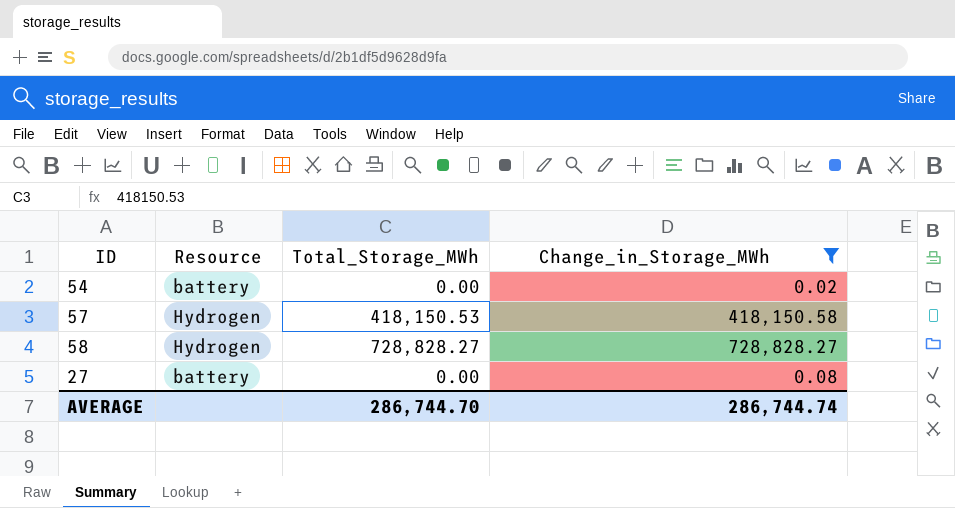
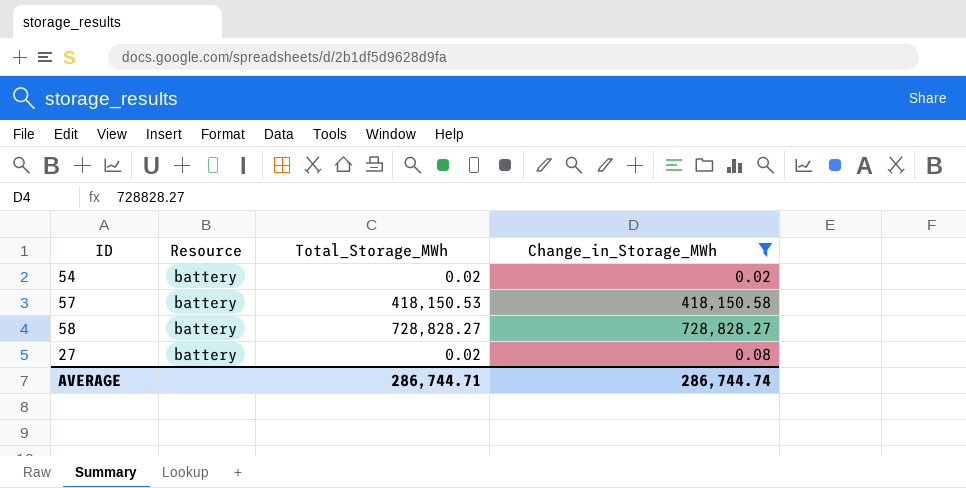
54 | Total_Storage_MWh: 0.00 -> 0.02
57 | Resource: Hydrogen -> battery
58 | Resource: Hydrogen -> battery
27 | Total_Storage_MWh: 0.00 -> 0.02
AVERAGE | Total_Storage_MWh: 286,744.70 -> 286,744.71

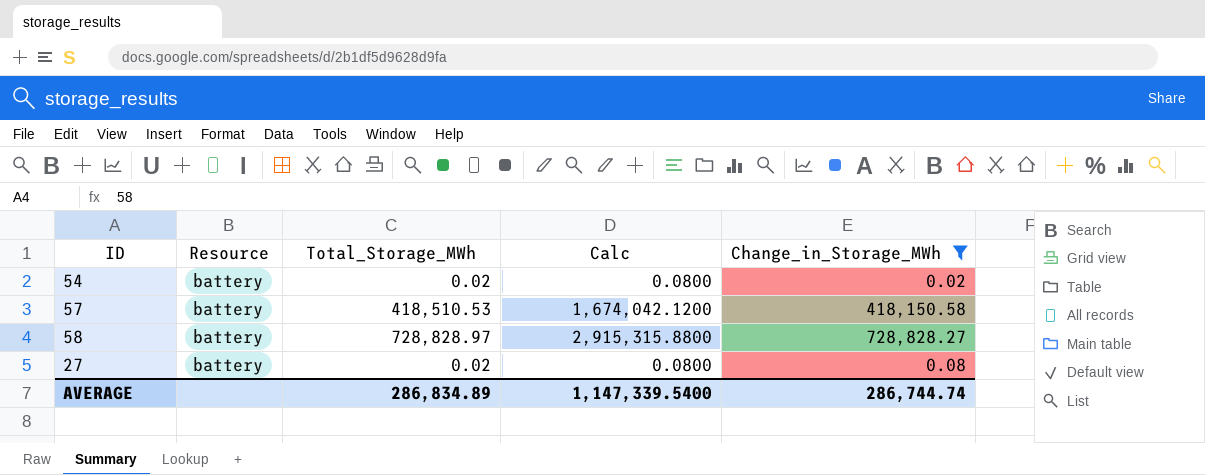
column Calc | formula: none -> [Total_Storage_MWh] * 4
57 | Total_Storage_MWh: 418,150.53 -> 418,510.53
58 | Total_Storage_MWh: 728,828.27 -> 728,828.97
AVERAGE | Total_Storage_MWh: 286,744.71 -> 286,834.89

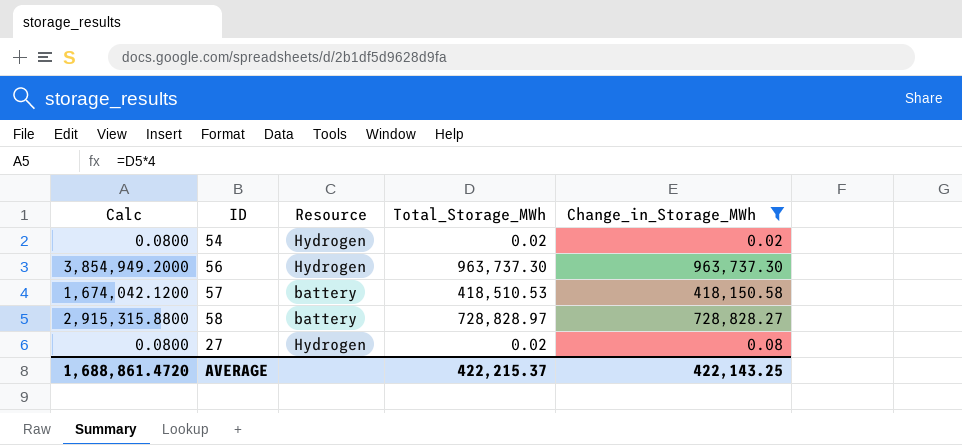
column Calc | position: 4 -> 1
54 | Resource: battery -> Hydrogen
row 56: none -> 3,854,949.2000 | Hydrogen | 963,737.30 | 963,737.30
27 | Resource: battery -> Hydrogen
AVERAGE | Calc: 1,147,339.5400 -> 1,688,861.4720
AVERAGE | Total_Storage_MWh: 286,834.89 -> 422,215.37
AVERAGE | Change_in_Storage_MWh: 286,744.74 -> 422,143.25

